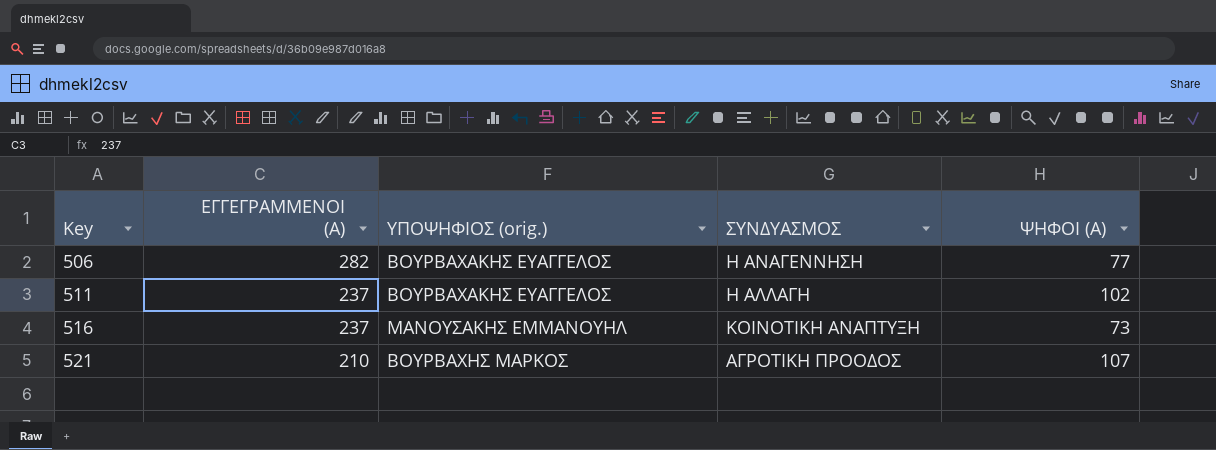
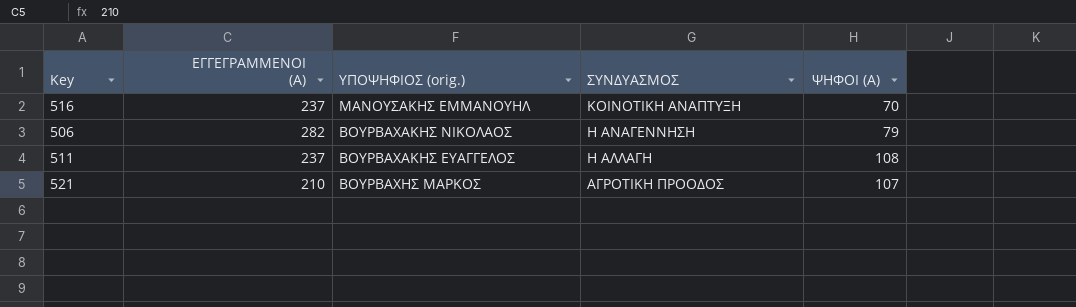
row order: Key ascending -> ΣΥΝΔΥΑΣΜΟΣ descending
516 | ΨΗΦΟΙ (Α): 73 -> 70
506 | ΥΠΟΨΗΦΙΟΣ (orig.): ΒΟΥΡΒΑΧΑΚΗΣ ΕΥΑΓΓΕΛΟΣ -> ΒΟΥΡΒΑΧΑΚΗΣ ΝΙΚΟΛΑΟΣ
506 | ΨΗΦΟΙ (Α): 77 -> 79
511 | ΨΗΦΟΙ (Α): 102 -> 108

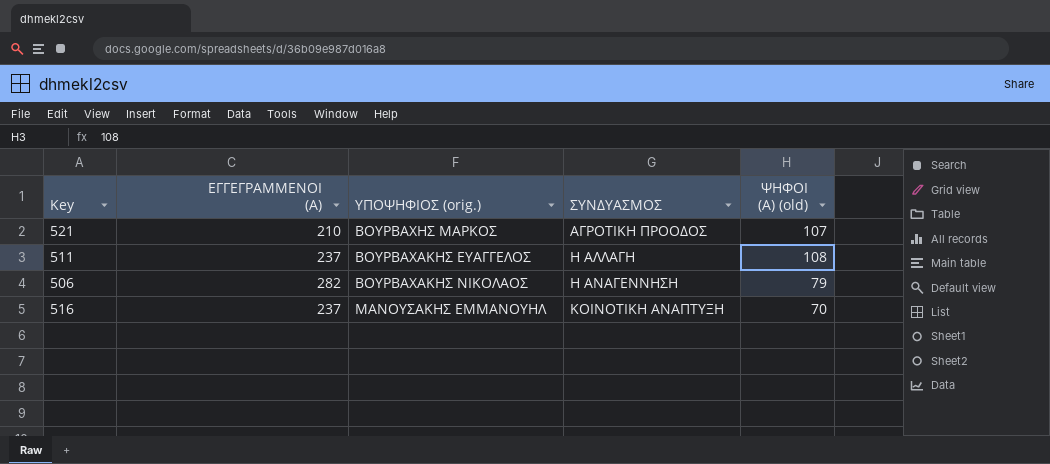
row order: ΣΥΝΔΥΑΣΜΟΣ descending -> ΣΥΝΔΥΑΣΜΟΣ ascending
column name: ΨΗΦΟΙ (Α) -> ΨΗΦΟΙ (Α) (old)

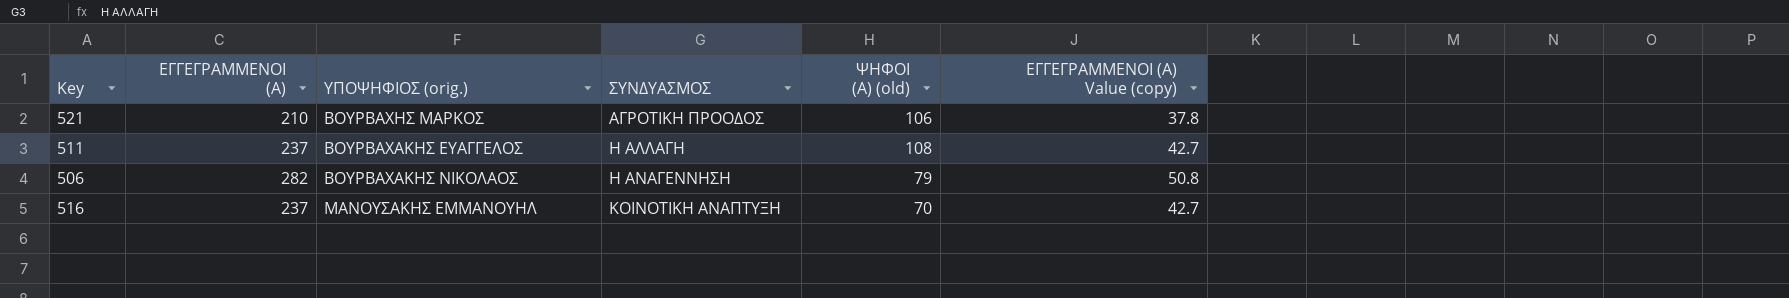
column ΕΓΓΕΓΡΑΜΜΕΝΟΙ (Α) Value (copy) | formula: none -> [ΕΓΓΕΓΡΑΜΜΕΝΟΙ (Α)] * 0.18
521 | ΨΗΦΟΙ (Α) (old): 107 -> 106

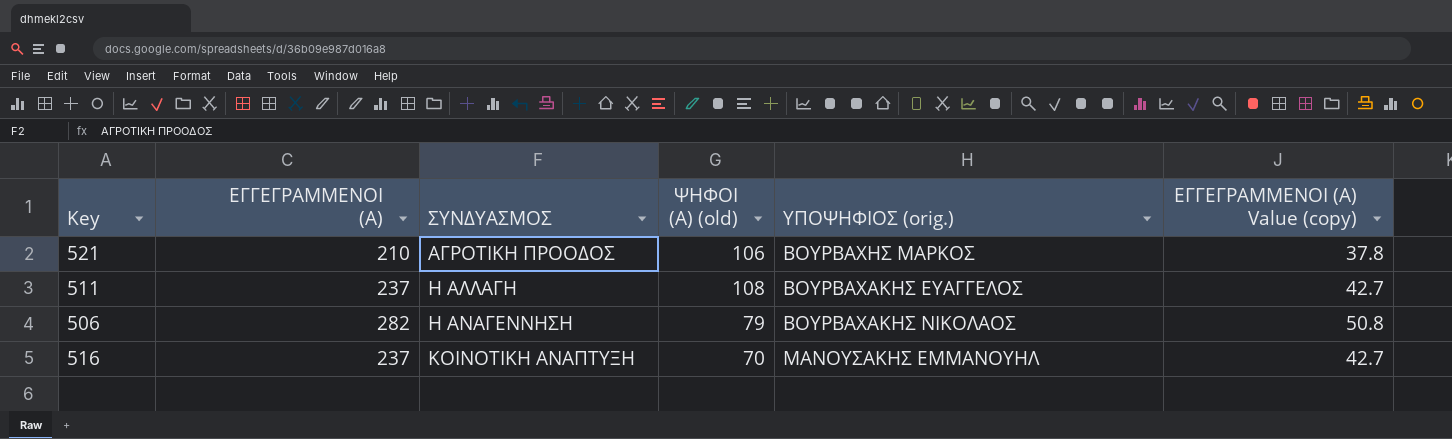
column ΥΠΟΨΗΦΙΟΣ (orig.) | position: 3 -> 5

